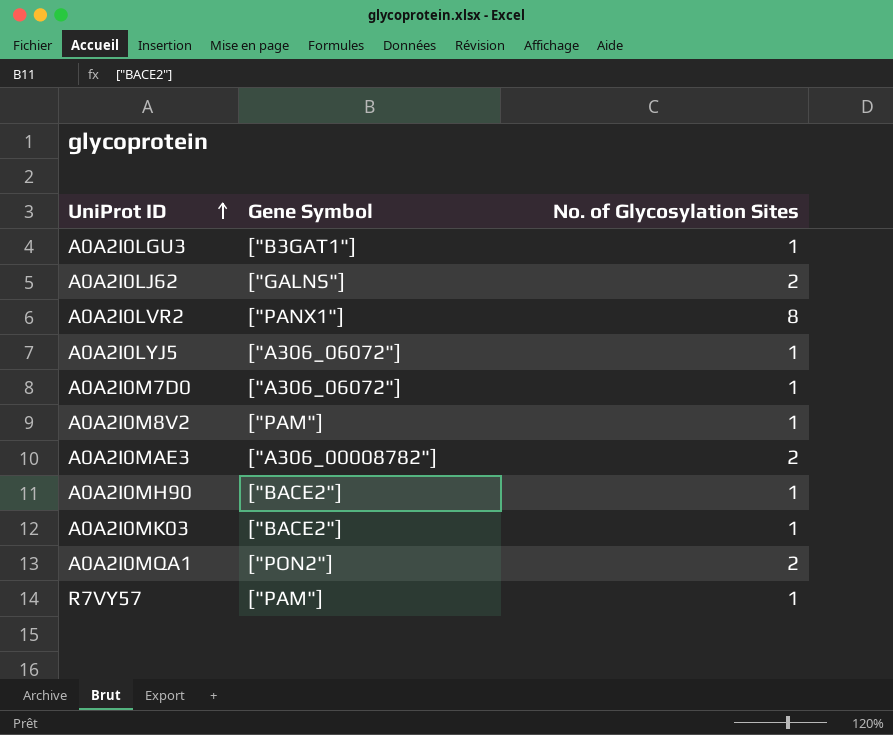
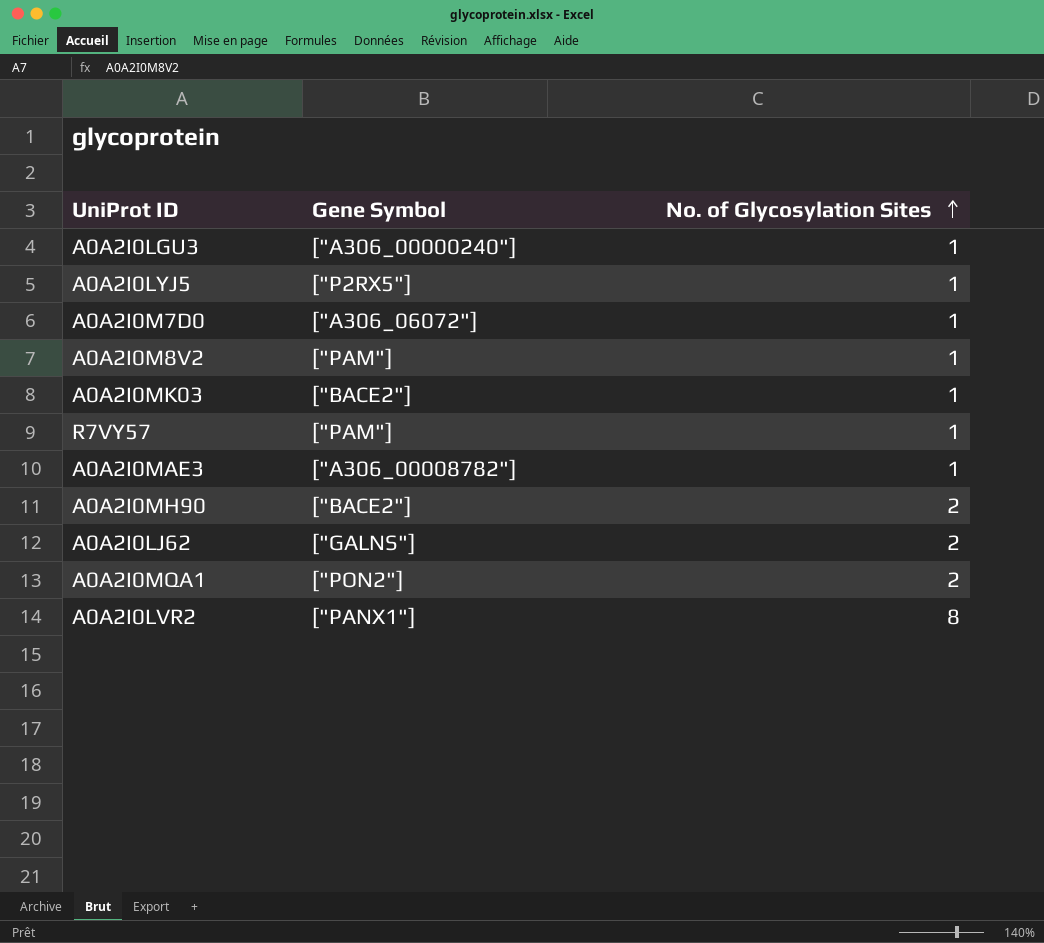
row order: UniProt ID ascending -> No. of Glycosylation Sites ascending
A0A2I0LGU3 | Gene Symbol: ["B3GAT1"] -> ["A306_00000240"]
A0A2I0LYJ5 | Gene Symbol: ["A306_06072"] -> ["P2RX5"]
A0A2I0MAE3 | No. of Glycosylation Sites: 2 -> 1
A0A2I0MH90 | No. of Glycosylation Sites: 1 -> 2

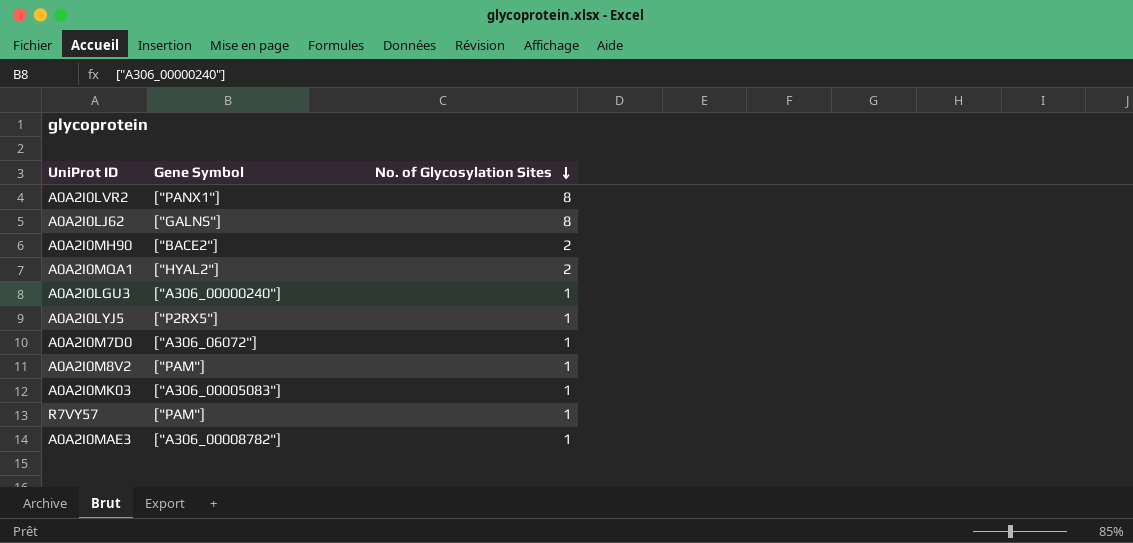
row order: No. of Glycosylation Sites ascending -> No. of Glycosylation Sites descending
A0A2I0LJ62 | No. of Glycosylation Sites: 2 -> 8
A0A2I0MQA1 | Gene Symbol: ["PON2"] -> ["HYAL2"]
A0A2I0MK03 | Gene Symbol: ["BACE2"] -> ["A306_00005083"]

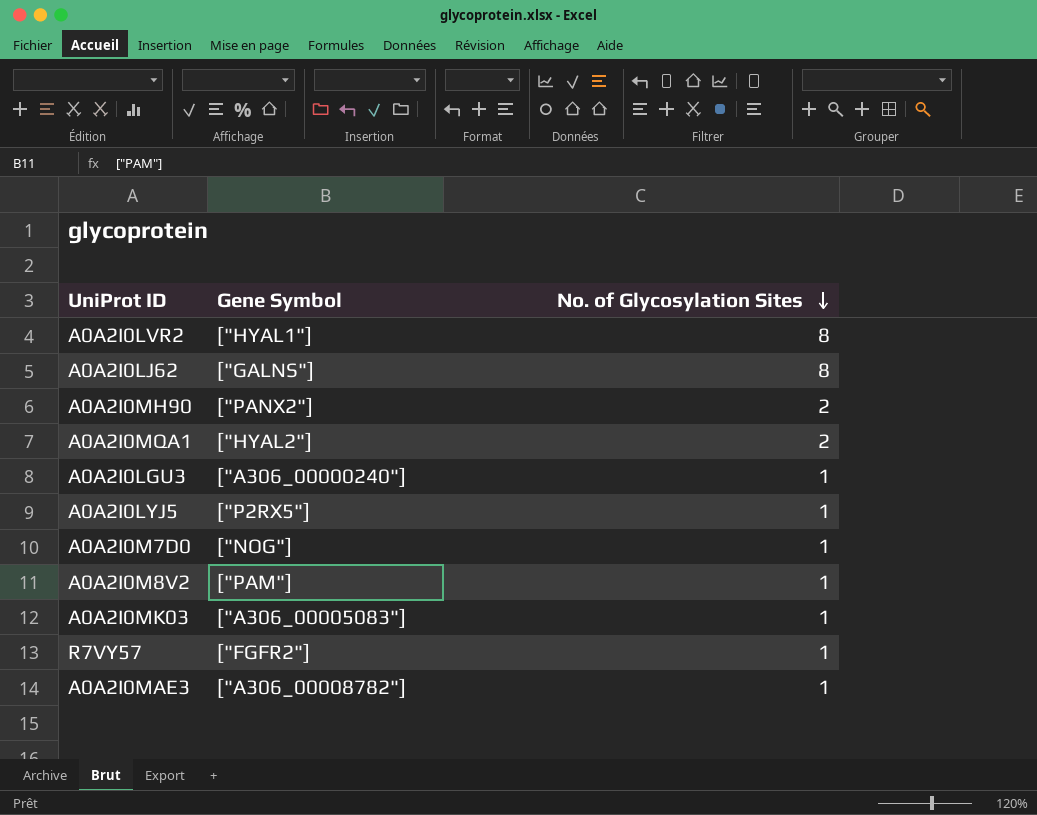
A0A2I0LVR2 | Gene Symbol: ["PANX1"] -> ["HYAL1"]
A0A2I0MH90 | Gene Symbol: ["BACE2"] -> ["PANX2"]
A0A2I0M7D0 | Gene Symbol: ["A306_06072"] -> ["NOG"]
R7VY57 | Gene Symbol: ["PAM"] -> ["FGFR2"]

